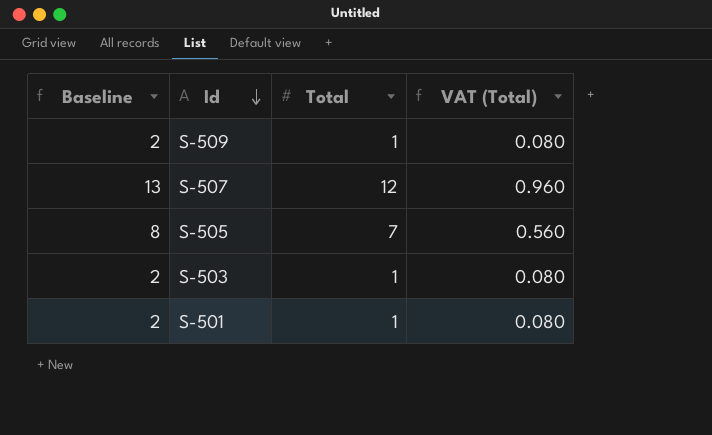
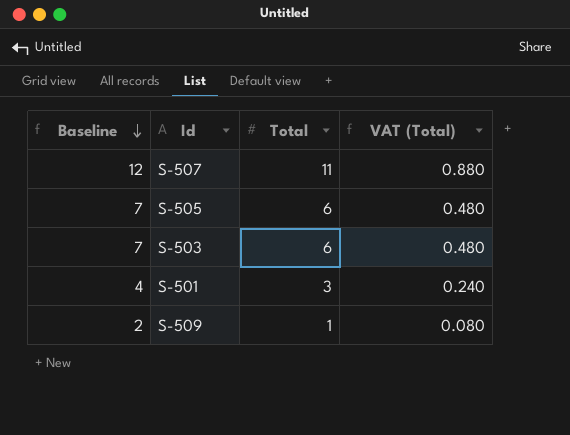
row order: Id descending -> Baseline descending
S-507 | Baseline: 13 -> 12
S-507 | Total: 12 -> 11
S-507 | VAT (Total): 0.960 -> 0.880
S-505 | Baseline: 8 -> 7
S-505 | Total: 7 -> 6
S-505 | VAT (Total): 0.560 -> 0.480
S-503 | Baseline: 2 -> 7
S-503 | Total: 1 -> 6
S-503 | VAT (Total): 0.080 -> 0.480
S-501 | Baseline: 2 -> 4
S-501 | Total: 1 -> 3
S-501 | VAT (Total): 0.080 -> 0.240

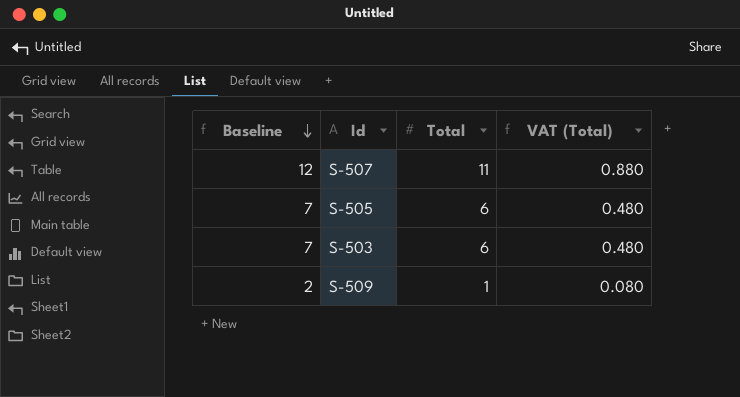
row S-501: 4 | 3 | 0.240 -> none

